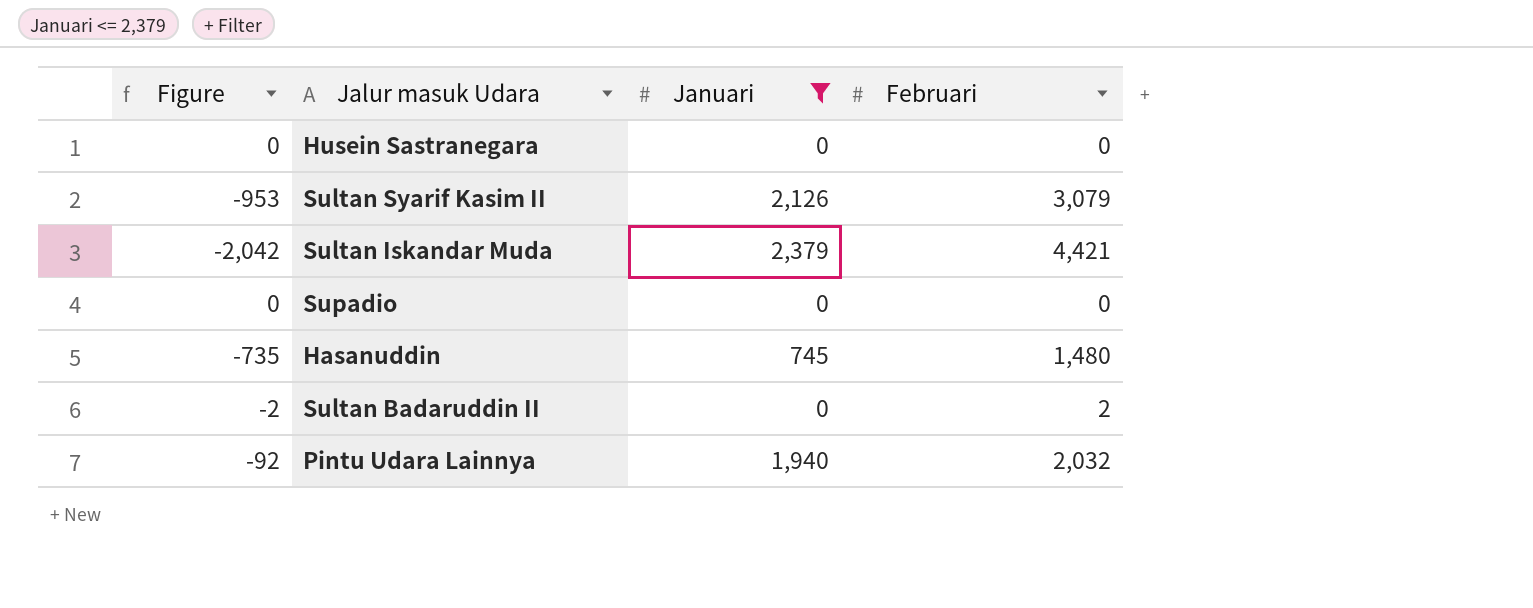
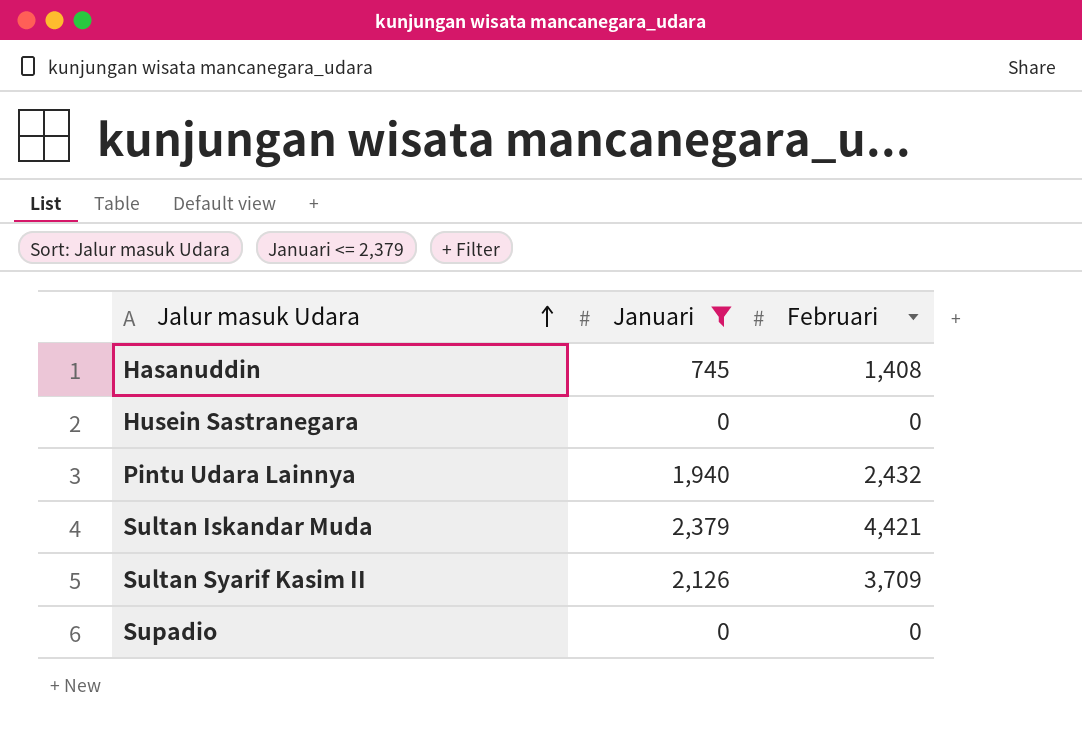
row order: none -> Jalur masuk Udara ascending
column Figure | formula: [Januari] - [Februari] -> none
row Sultan Badaruddin II: -2 | 0 | 2 -> none
Hasanuddin | Februari: 1,480 -> 1,408
Pintu Udara Lainnya | Februari: 2,032 -> 2,432
Sultan Syarif Kasim II | Februari: 3,079 -> 3,709

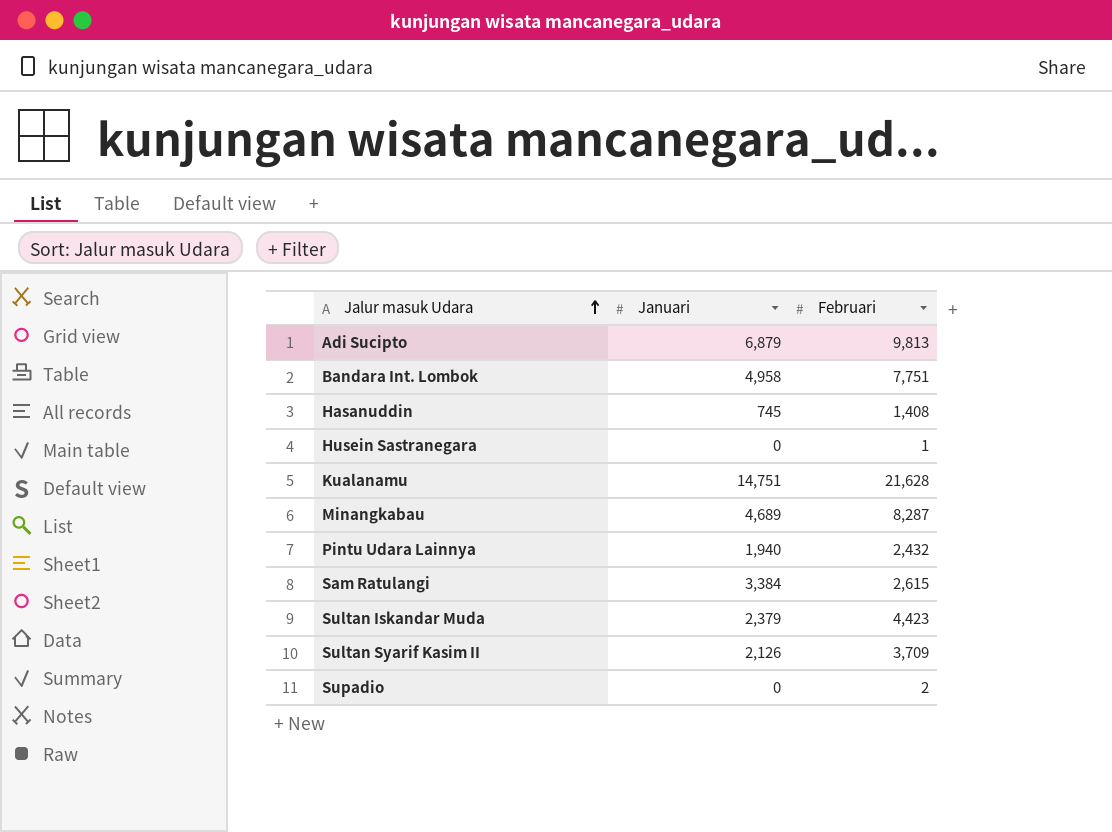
filter: Januari <= 2,379 -> none
Husein Sastranegara | Februari: 0 -> 1
Sultan Iskandar Muda | Februari: 4,421 -> 4,423
Supadio | Februari: 0 -> 2

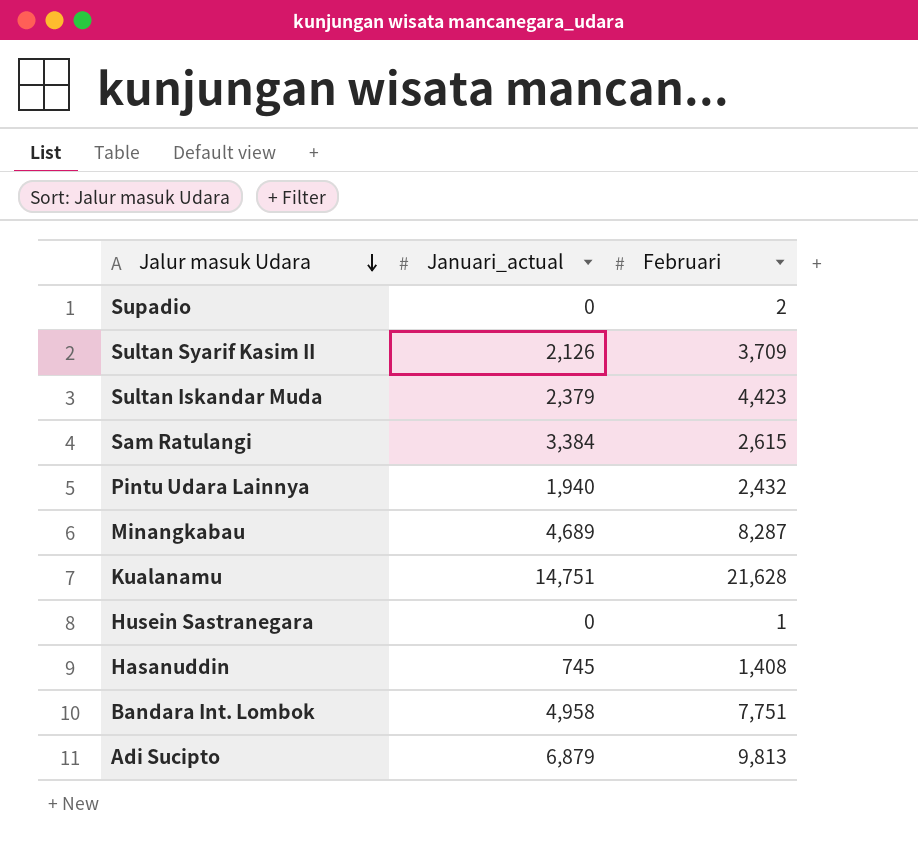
row order: Jalur masuk Udara ascending -> Jalur masuk Udara descending
column name: Januari -> Januari_actual

